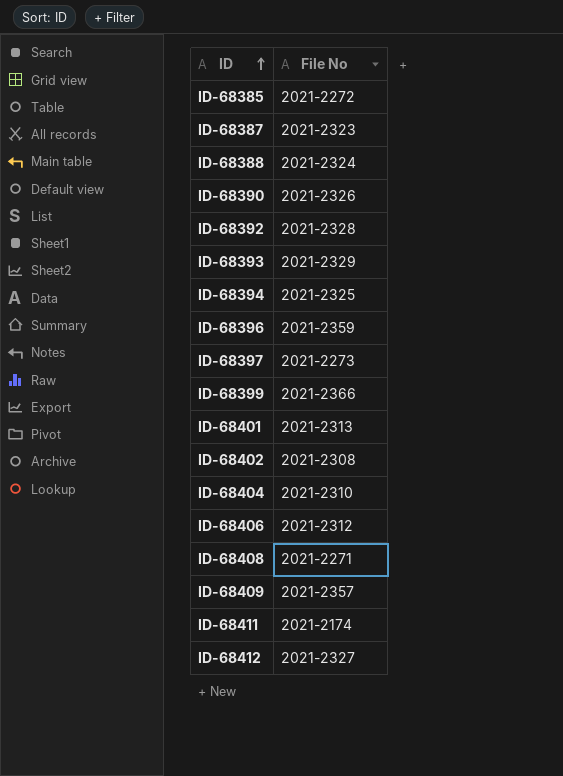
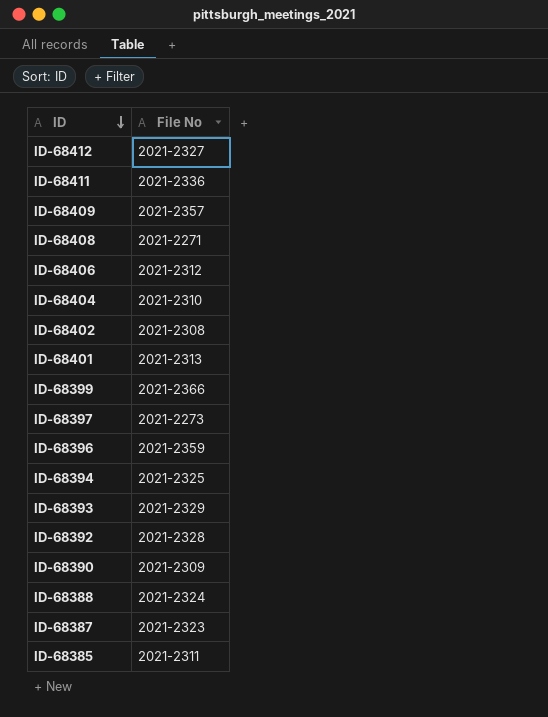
row order: ID ascending -> ID descending
ID-68411 | File No: 2021-2174 -> 2021-2336
ID-68390 | File No: 2021-2326 -> 2021-2309
ID-68385 | File No: 2021-2272 -> 2021-2311

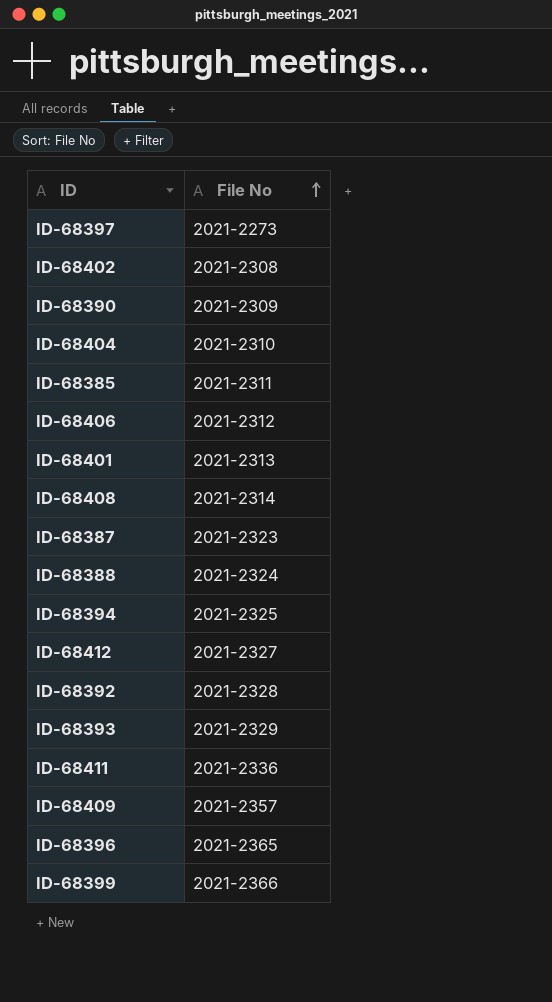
row order: ID descending -> File No ascending
ID-68408 | File No: 2021-2271 -> 2021-2314
ID-68396 | File No: 2021-2359 -> 2021-2365

